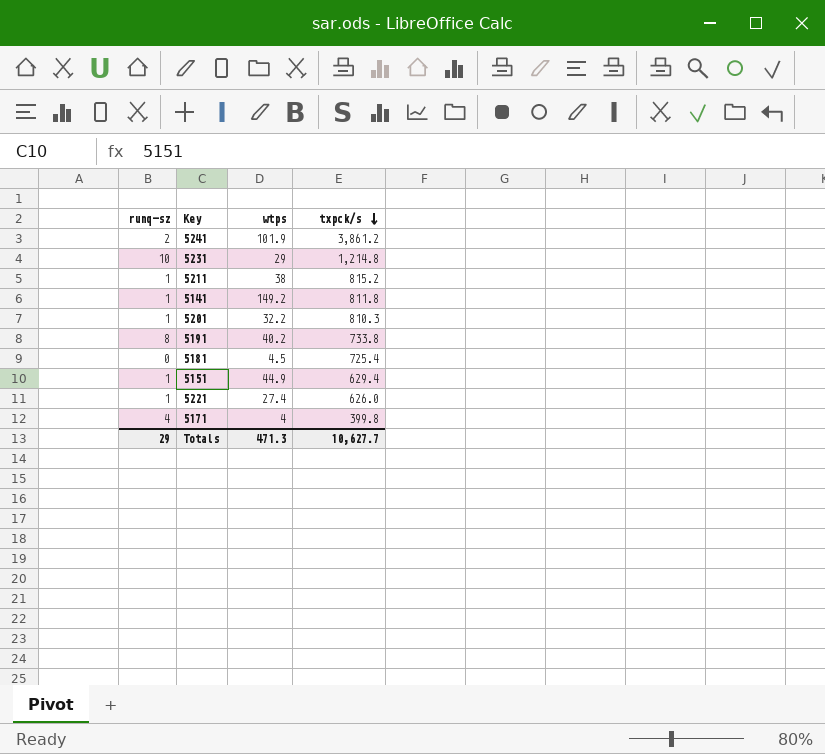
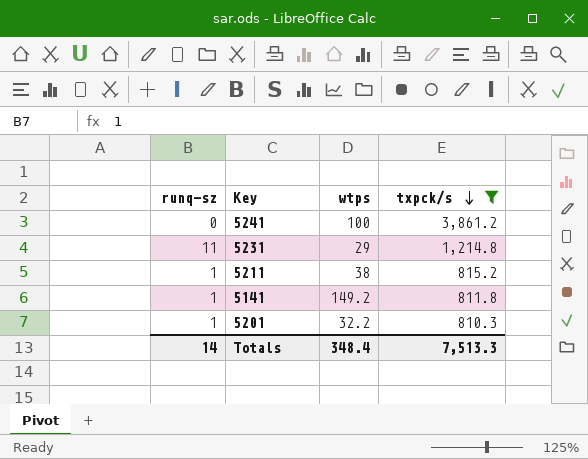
filter: none -> txpck/s >= 810.3
5241 | runq-sz: 2 -> 0
5241 | wtps: 101.9 -> 100
5231 | runq-sz: 10 -> 11
Totals | runq-sz: 29 -> 14
Totals | wtps: 471.3 -> 348.4
Totals | txpck/s: 10,627.7 -> 7,513.3

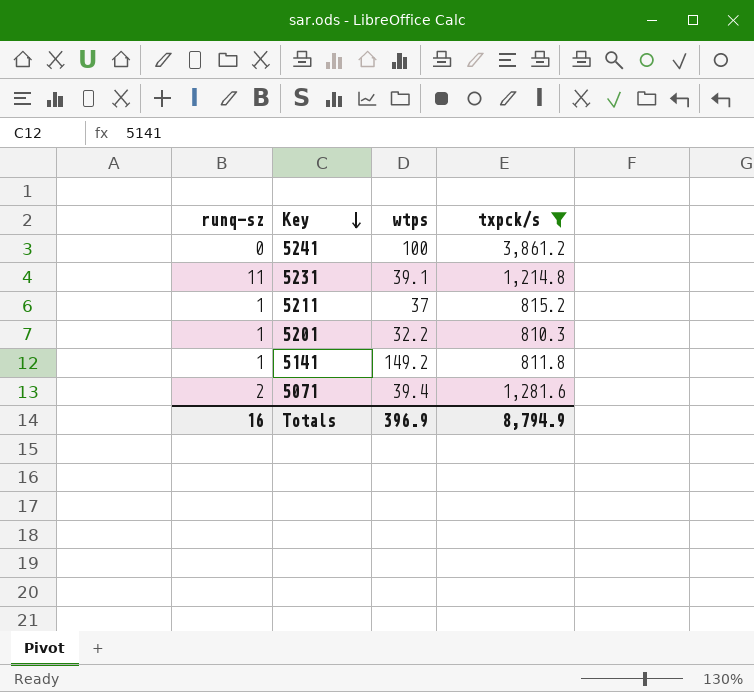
row order: txpck/s descending -> Key descending
5231 | wtps: 29 -> 39.1
5211 | wtps: 38 -> 37
row 5071: none -> 2 | 39.4 | 1,281.6
Totals | runq-sz: 14 -> 16
Totals | wtps: 348.4 -> 396.9
Totals | txpck/s: 7,513.3 -> 8,794.9

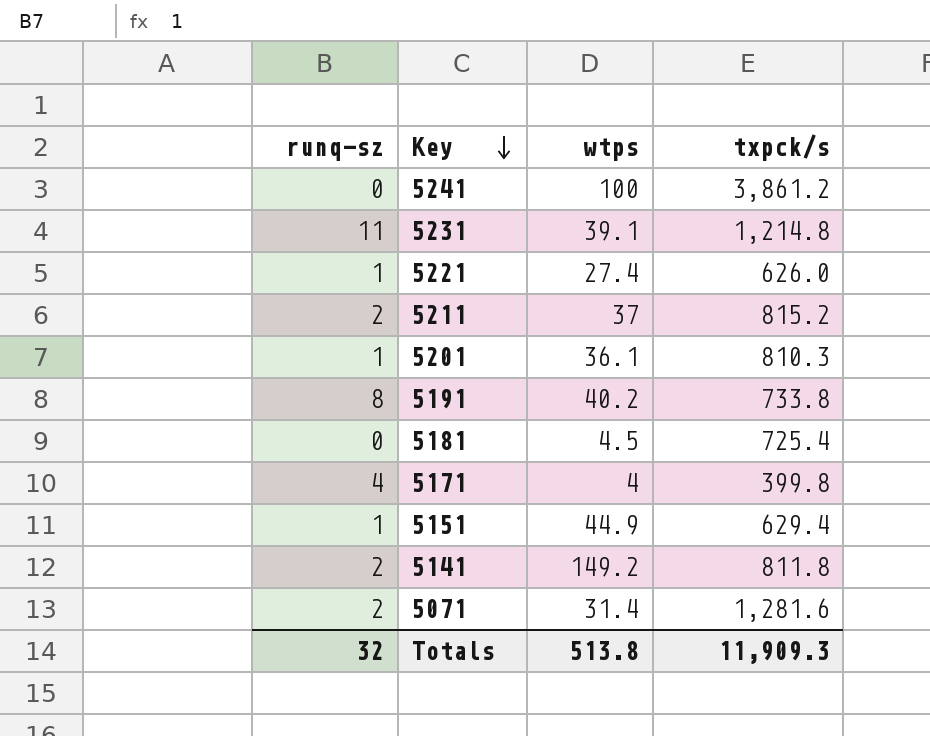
filter: txpck/s >= 810.3 -> none
5211 | runq-sz: 1 -> 2
5201 | wtps: 32.2 -> 36.1
5141 | runq-sz: 1 -> 2
5071 | wtps: 39.4 -> 31.4
Totals | runq-sz: 16 -> 32
Totals | wtps: 396.9 -> 513.8
Totals | txpck/s: 8,794.9 -> 11,909.3

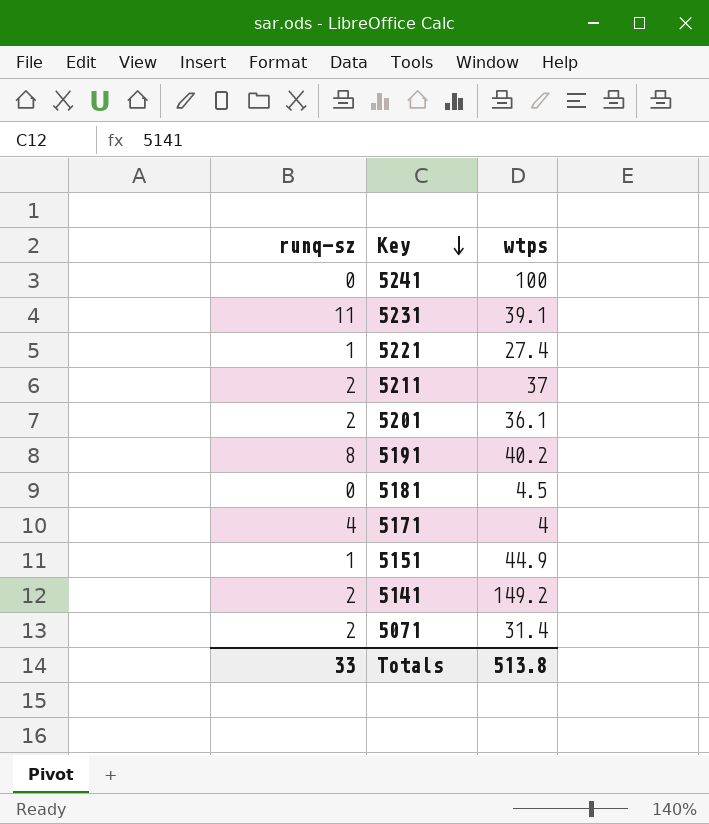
column txpck/s | position: 4 -> none
5201 | runq-sz: 1 -> 2
Totals | runq-sz: 32 -> 33

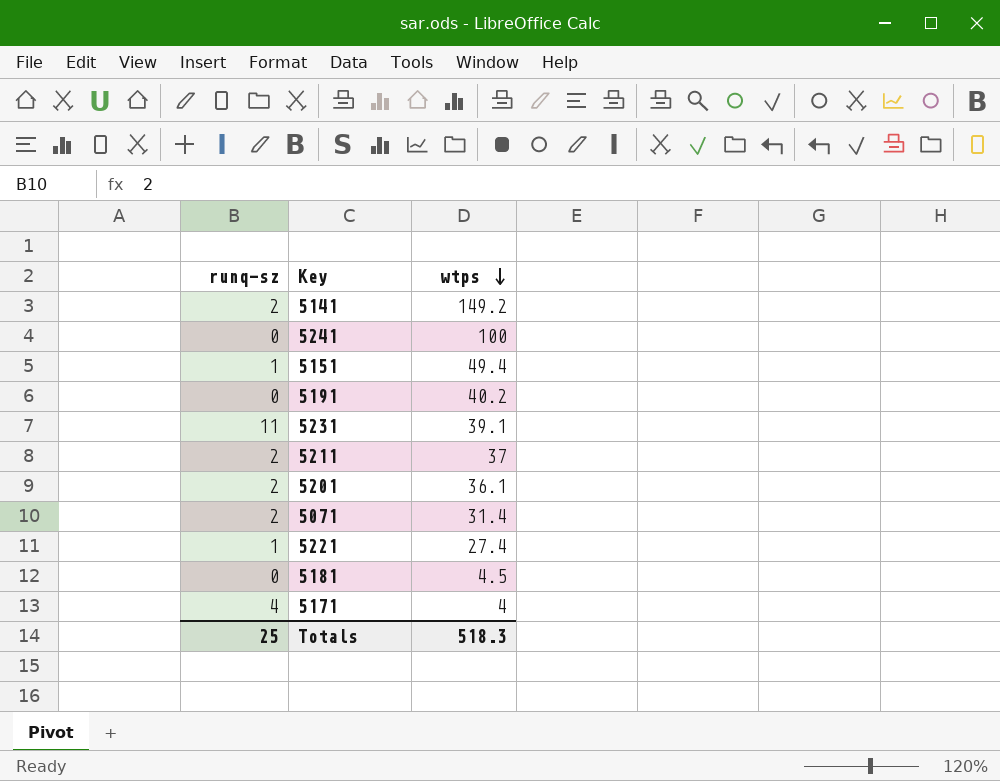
row order: Key descending -> wtps descending
5151 | wtps: 44.9 -> 49.4
5191 | runq-sz: 8 -> 0
Totals | runq-sz: 33 -> 25
Totals | wtps: 513.8 -> 518.3

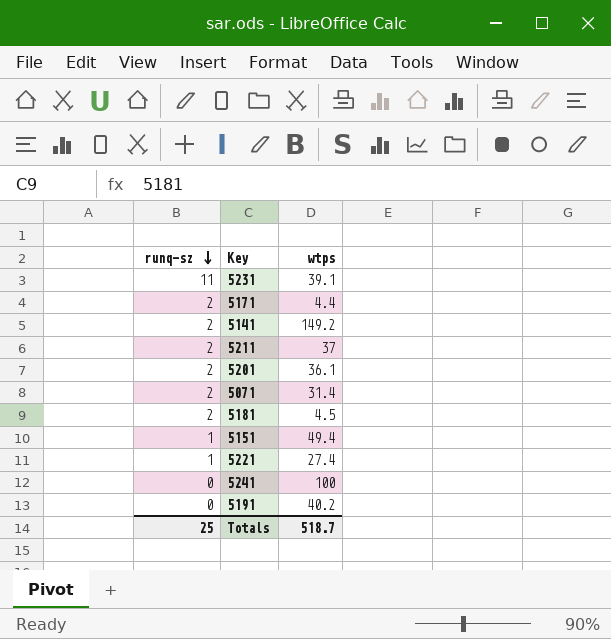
row order: wtps descending -> runq-sz descending
5171 | runq-sz: 4 -> 2
5171 | wtps: 4 -> 4.4
5181 | runq-sz: 0 -> 2
Totals | wtps: 518.3 -> 518.7

